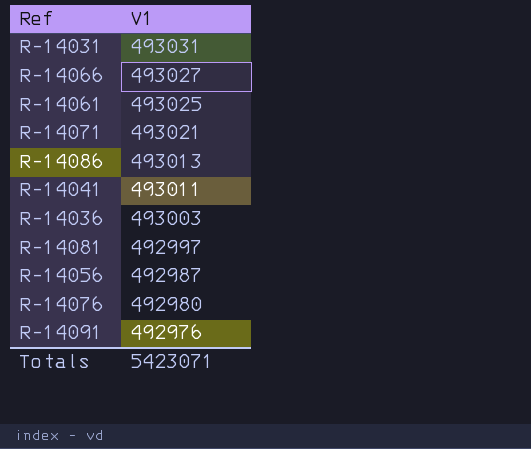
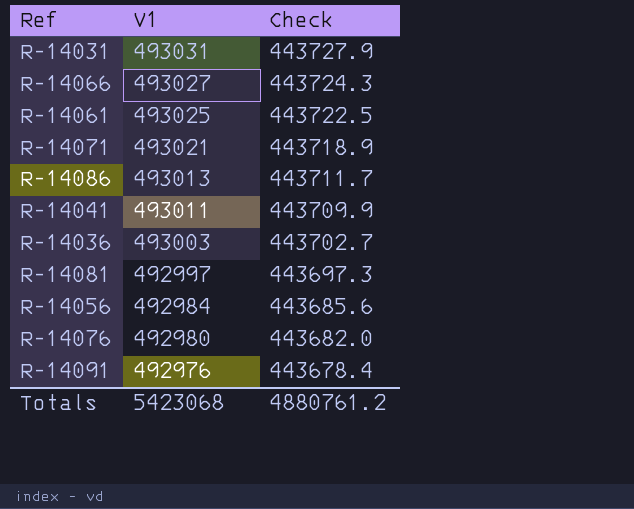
column Check | formula: none -> [V1] * 0.9
R-14056 | V1: 492987 -> 492984
Totals | V1: 5423071 -> 5423068

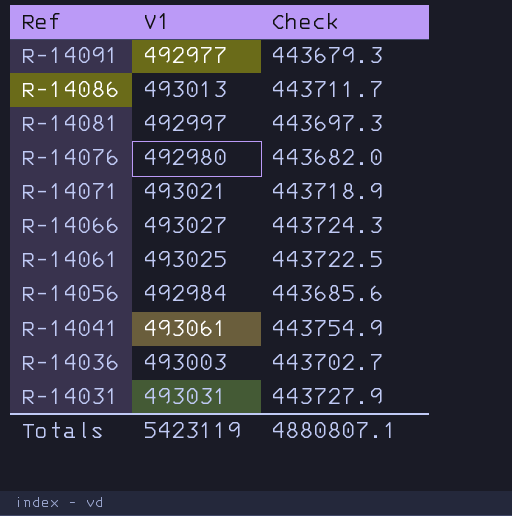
row order: V1 descending -> Ref descending
R-14091 | V1: 492976 -> 492977
R-14091 | Check: 443678.4 -> 443679.3
R-14041 | V1: 493011 -> 493061
R-14041 | Check: 443709.9 -> 443754.9
Totals | V1: 5423068 -> 5423119
Totals | Check: 4880761.2 -> 4880807.1

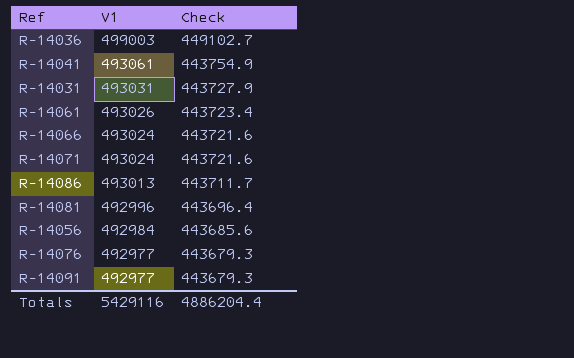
row order: Ref descending -> V1 descending
R-14036 | V1: 493003 -> 499003
R-14036 | Check: 443702.7 -> 449102.7
R-14061 | V1: 493025 -> 493026
R-14061 | Check: 443722.5 -> 443723.4
R-14066 | V1: 493027 -> 493024
R-14066 | Check: 443724.3 -> 443721.6
R-14071 | V1: 493021 -> 493024
R-14071 | Check: 443718.9 -> 443721.6
R-14081 | V1: 492997 -> 492996
R-14081 | Check: 443697.3 -> 443696.4
R-14076 | V1: 492980 -> 492977
R-14076 | Check: 443682.0 -> 443679.3
Totals | V1: 5423119 -> 5429116
Totals | Check: 4880807.1 -> 4886204.4

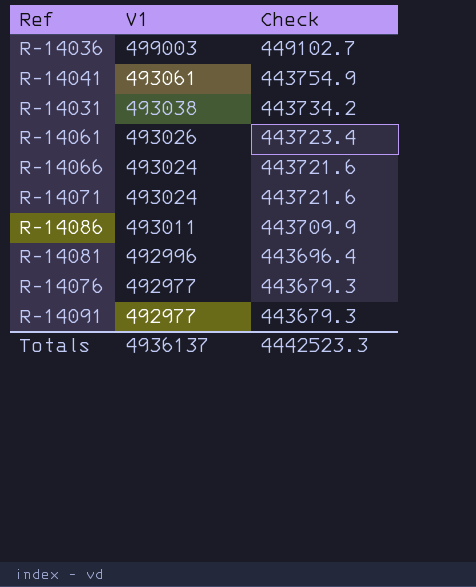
row R-14056: 492984 | 443685.6 -> none
R-14031 | V1: 493031 -> 493038
R-14031 | Check: 443727.9 -> 443734.2
R-14086 | V1: 493013 -> 493011
R-14086 | Check: 443711.7 -> 443709.9
Totals | V1: 5429116 -> 4936137
Totals | Check: 4886204.4 -> 4442523.3

